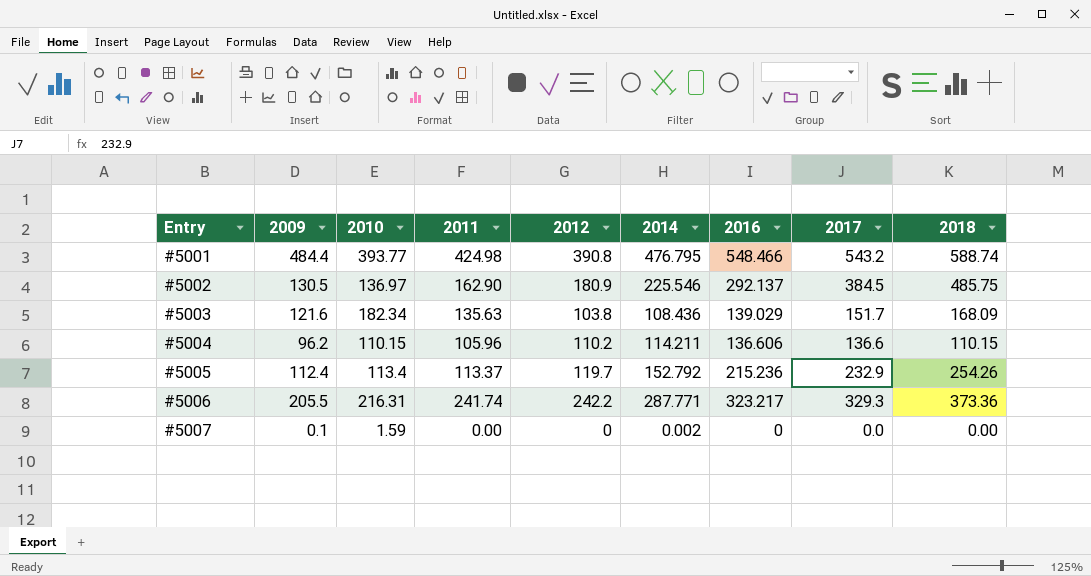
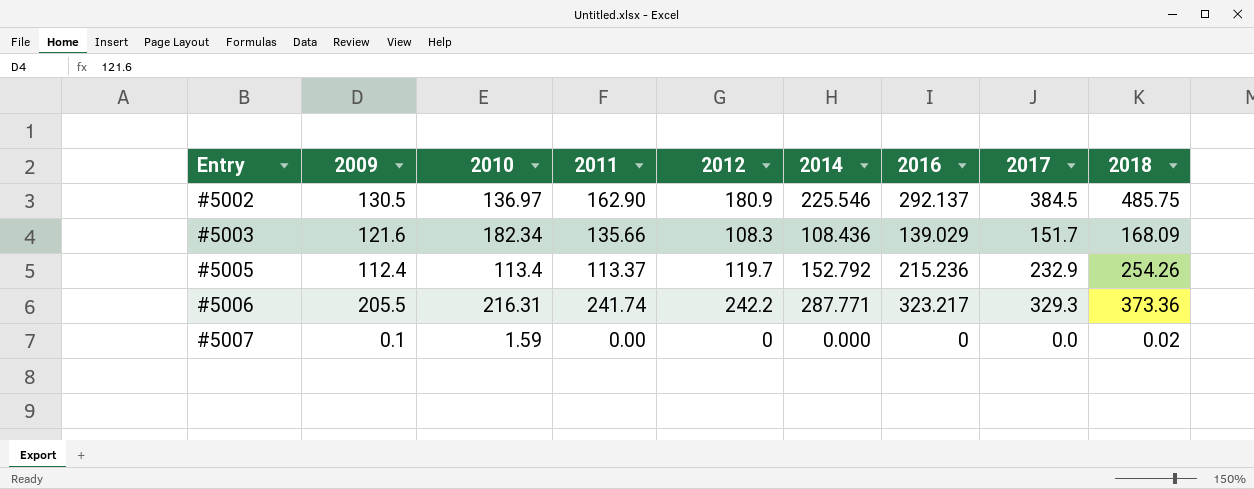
row #5001: 484.4 | 393.77 | 424.98 | 390.8 | 476.795 | 548.466 | 543.2 | 588.74 -> none
row #5004: 96.2 | 110.15 | 105.96 | 110.2 | 114.211 | 136.606 | 136.6 | 110.15 -> none
#5003 | 2011: 135.63 -> 135.66
#5003 | 2012: 103.8 -> 108.3
#5007 | 2014: 0.002 -> 0.000
#5007 | 2018: 0.00 -> 0.02

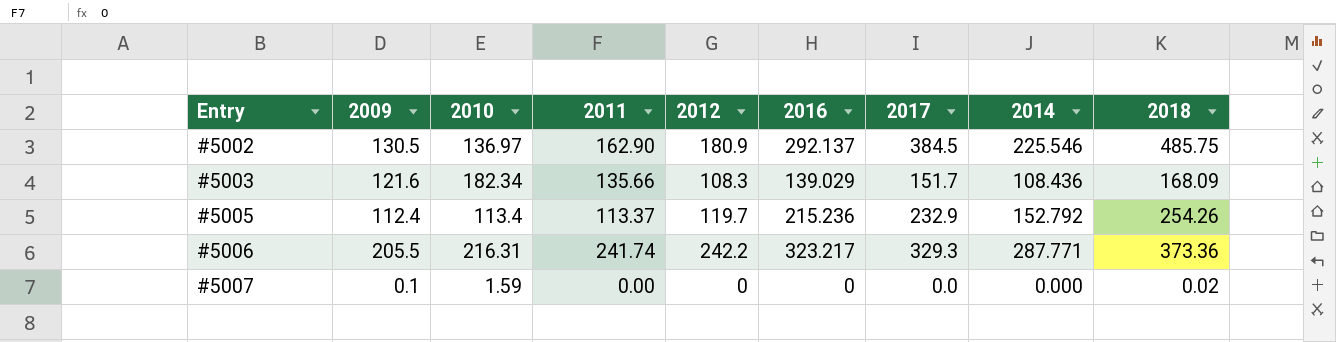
column 2014 | position: 6 -> 8

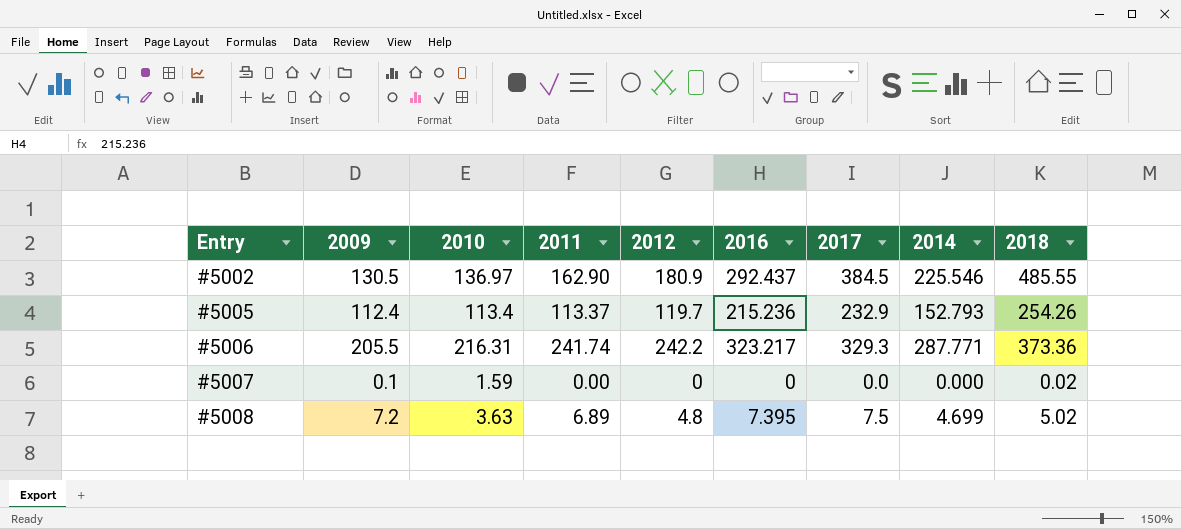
row #5003: 121.6 | 182.34 | 135.66 | 108.3 | 139.029 | 151.7 | 108.436 | 168.09 -> none
#5002 | 2016: 292.137 -> 292.437
#5002 | 2018: 485.75 -> 485.55
#5005 | 2014: 152.792 -> 152.793
row #5008: none -> 7.2 | 3.63 | 6.89 | 4.8 | 7.395 | 7.5 | 4.699 | 5.02

